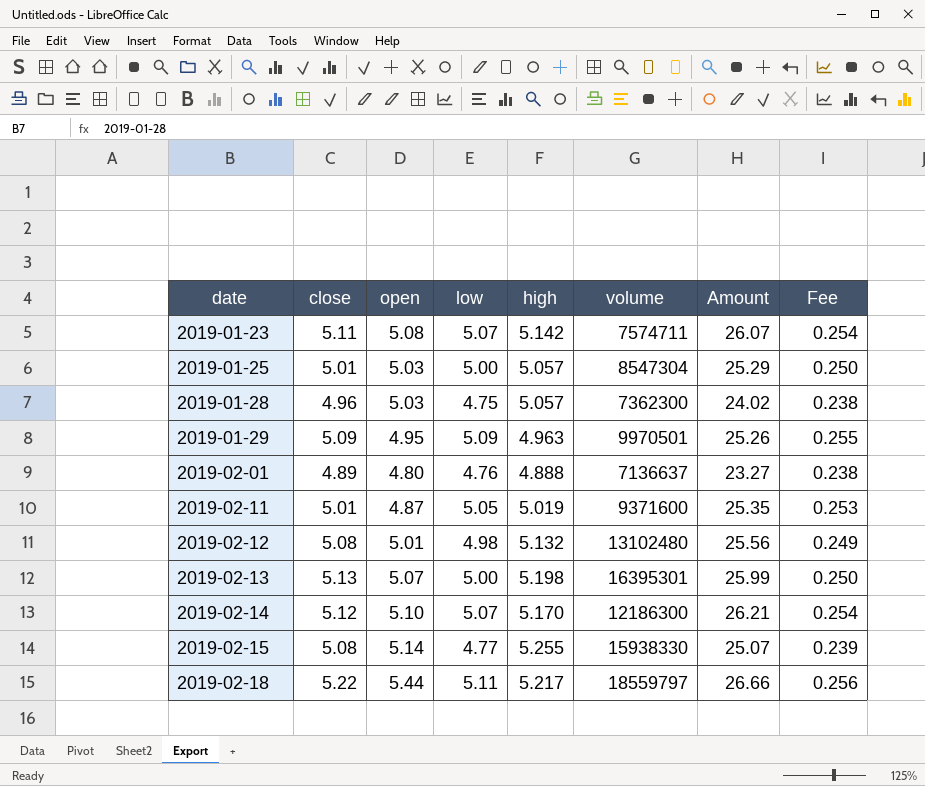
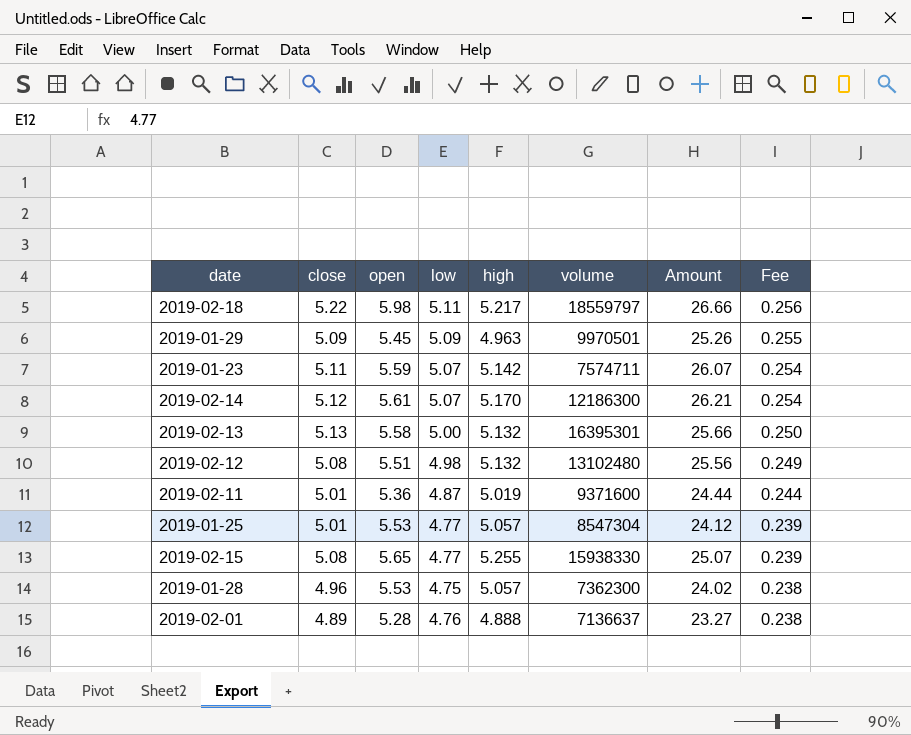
row order: date ascending -> Fee descending
2019-02-18 | open: 5.44 -> 5.98
2019-01-29 | open: 4.95 -> 5.45
2019-01-23 | open: 5.08 -> 5.59
2019-02-14 | open: 5.10 -> 5.61
2019-02-13 | open: 5.07 -> 5.58
2019-02-13 | high: 5.198 -> 5.132
2019-02-13 | Amount: 25.99 -> 25.66
2019-02-12 | open: 5.01 -> 5.51
2019-02-11 | open: 4.87 -> 5.36
2019-02-11 | low: 5.05 -> 4.87
2019-02-11 | Amount: 25.35 -> 24.44
2019-02-11 | Fee: 0.253 -> 0.244
2019-01-25 | open: 5.03 -> 5.53
2019-01-25 | low: 5.00 -> 4.77
2019-01-25 | Amount: 25.29 -> 24.12
2019-01-25 | Fee: 0.250 -> 0.239
2019-02-15 | open: 5.14 -> 5.65
2019-01-28 | open: 5.03 -> 5.53
2019-02-01 | open: 4.80 -> 5.28

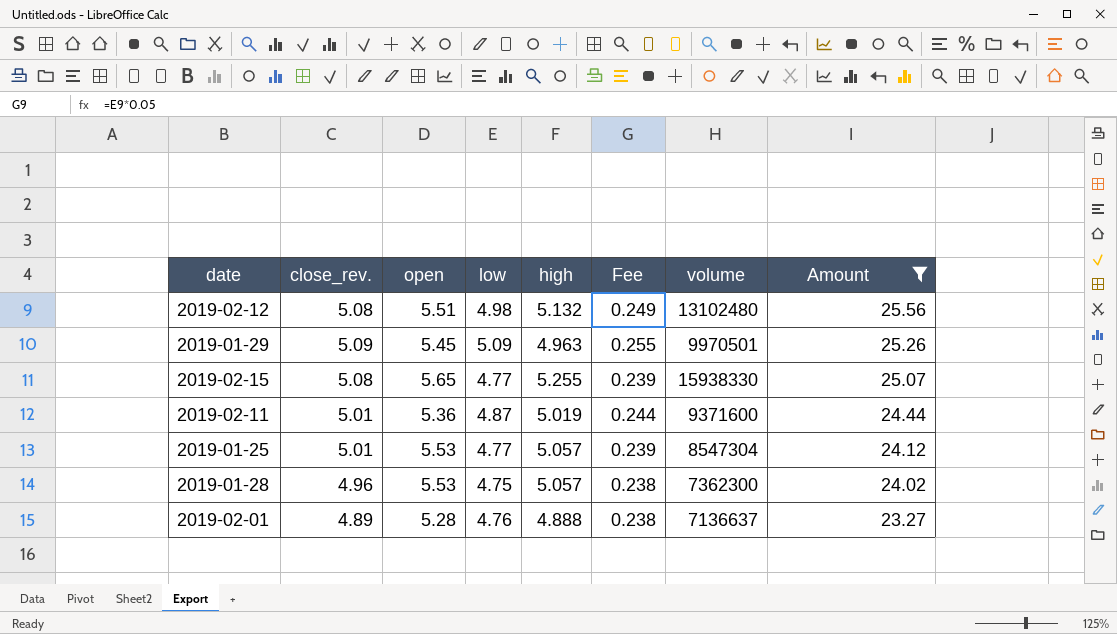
filter: none -> Amount <= 25.56
row order: Fee descending -> Amount descending
column name: close -> close_rev.
column Fee | position: 8 -> 6

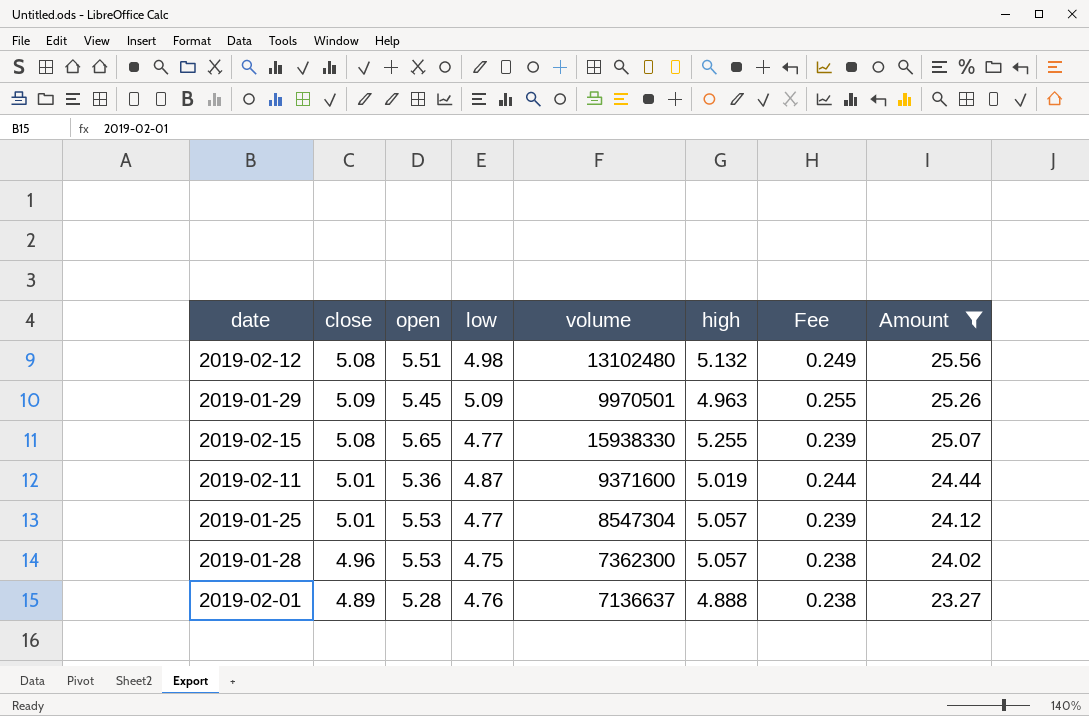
column name: close_rev. -> close
column volume | position: 7 -> 5

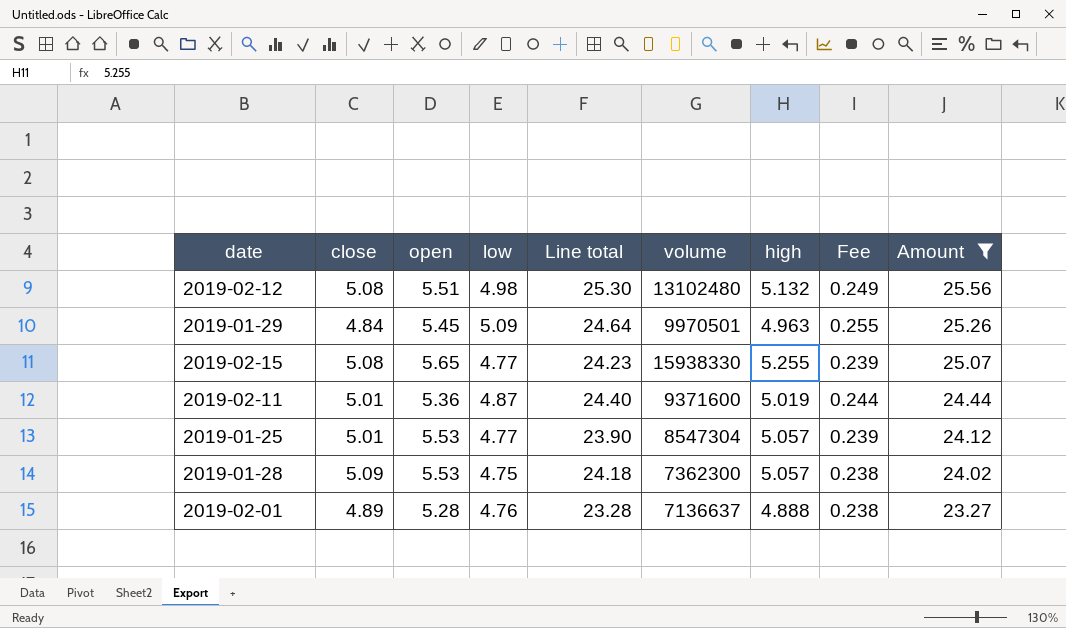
column Line total | formula: none -> [close] * [low]
2019-01-29 | close: 5.09 -> 4.84
2019-01-28 | close: 4.96 -> 5.09

